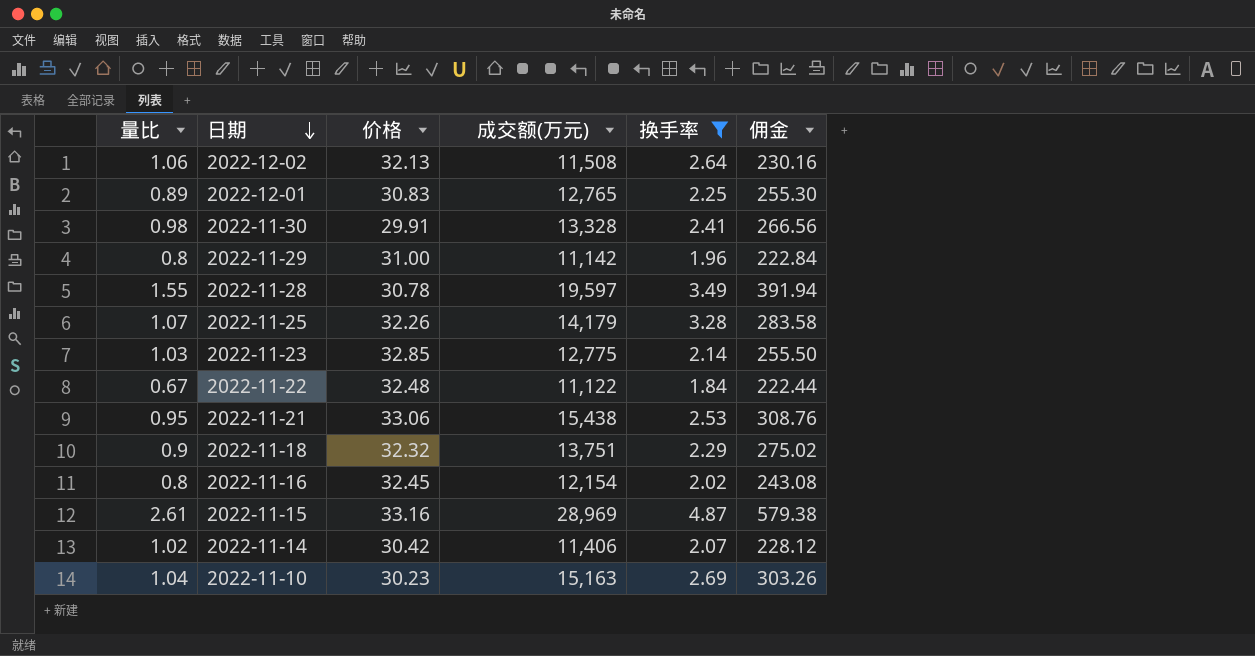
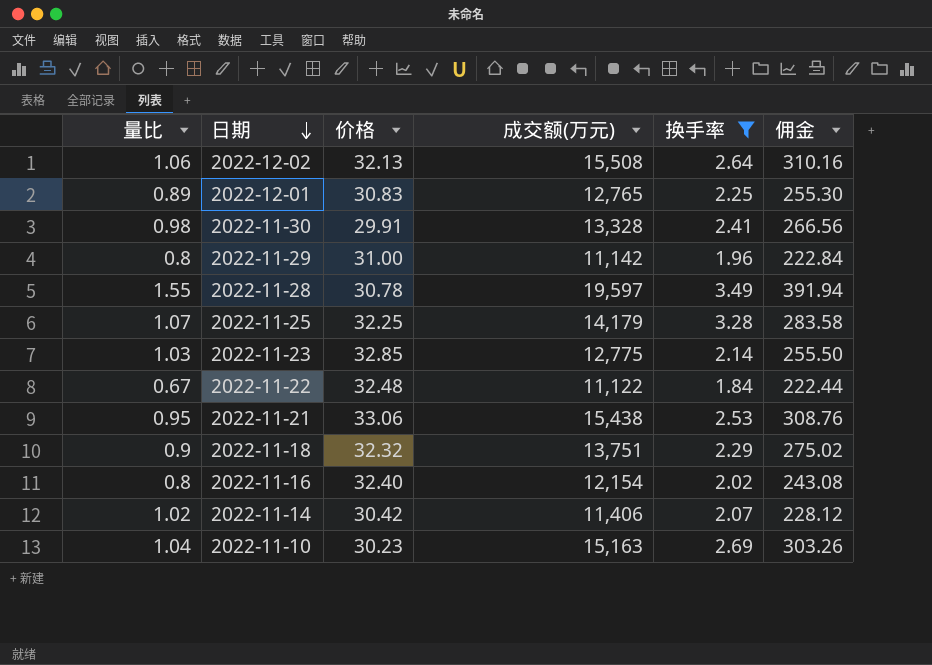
row 2022-11-15: 2.61 | 33.16 | 28,969 | 4.87 | 579.38 -> none
2022-12-02 | 成交额(万元): 11,508 -> 15,508
2022-12-02 | 佣金: 230.16 -> 310.16
2022-11-25 | 价格: 32.26 -> 32.25
2022-11-16 | 价格: 32.45 -> 32.40

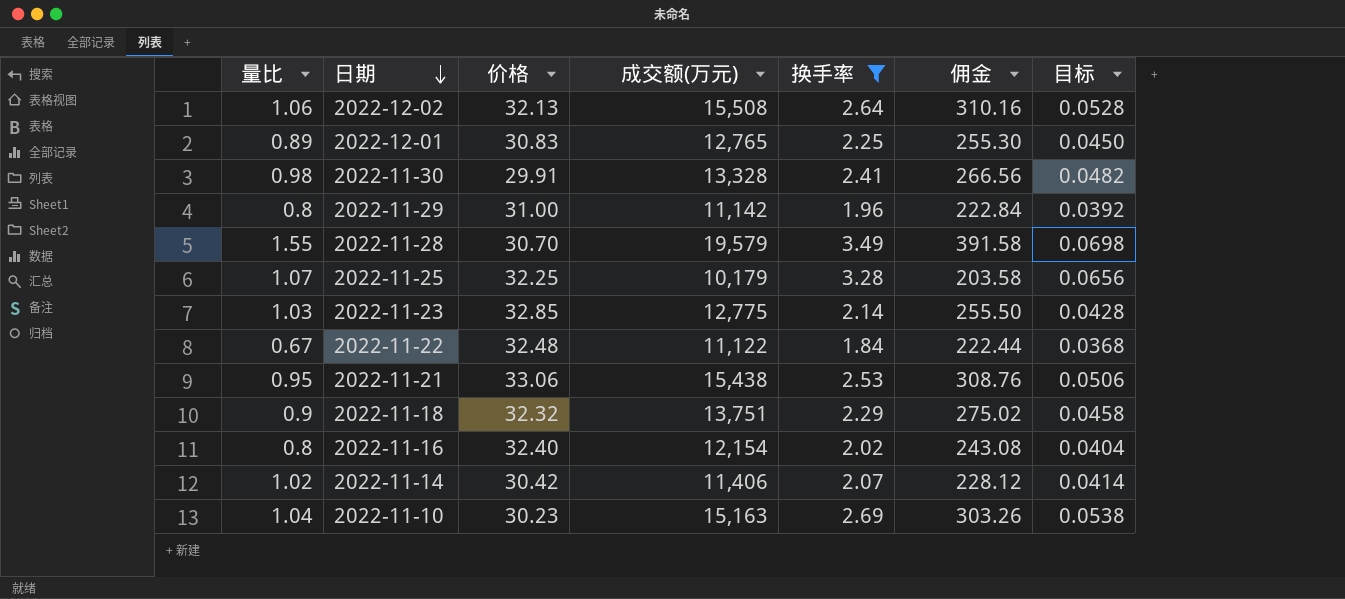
column 目标 | formula: none -> [换手率] * 0.02
2022-11-28 | 价格: 30.78 -> 30.70
2022-11-28 | 成交额(万元): 19,597 -> 19,579
2022-11-28 | 佣金: 391.94 -> 391.58
2022-11-25 | 成交额(万元): 14,179 -> 10,179
2022-11-25 | 佣金: 283.58 -> 203.58

